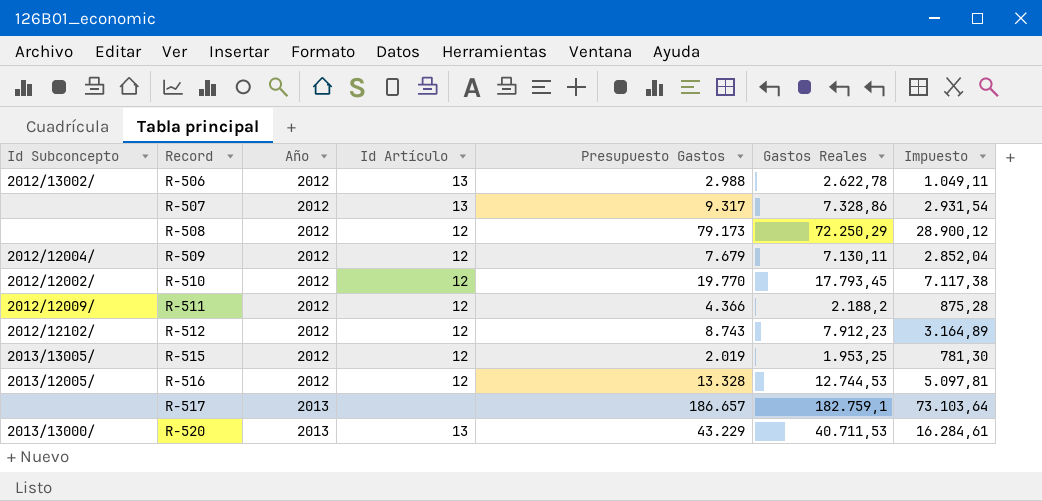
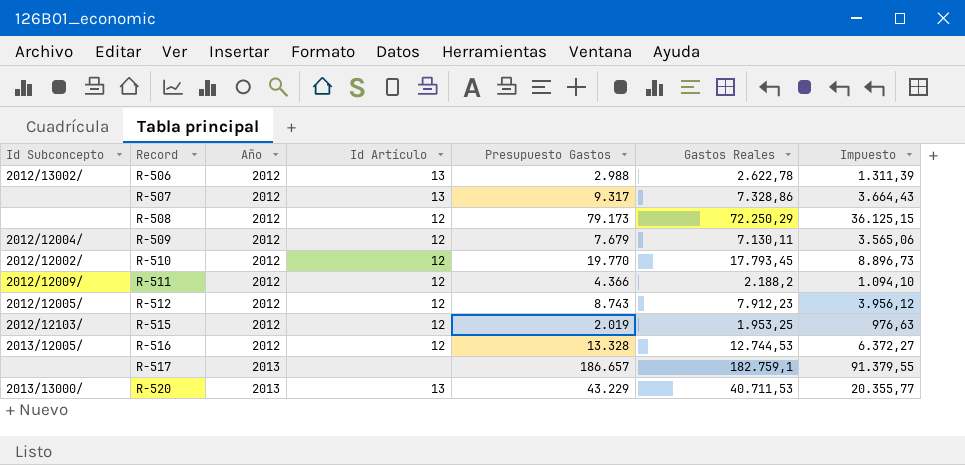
column Impuesto | formula: [Gastos Reales] * 0,4 -> [Gastos Reales] * 0,5
R-512 | Id Subconcepto: 2012/12102/ -> 2012/12005/
R-515 | Id Subconcepto: 2013/13005/ -> 2012/12103/

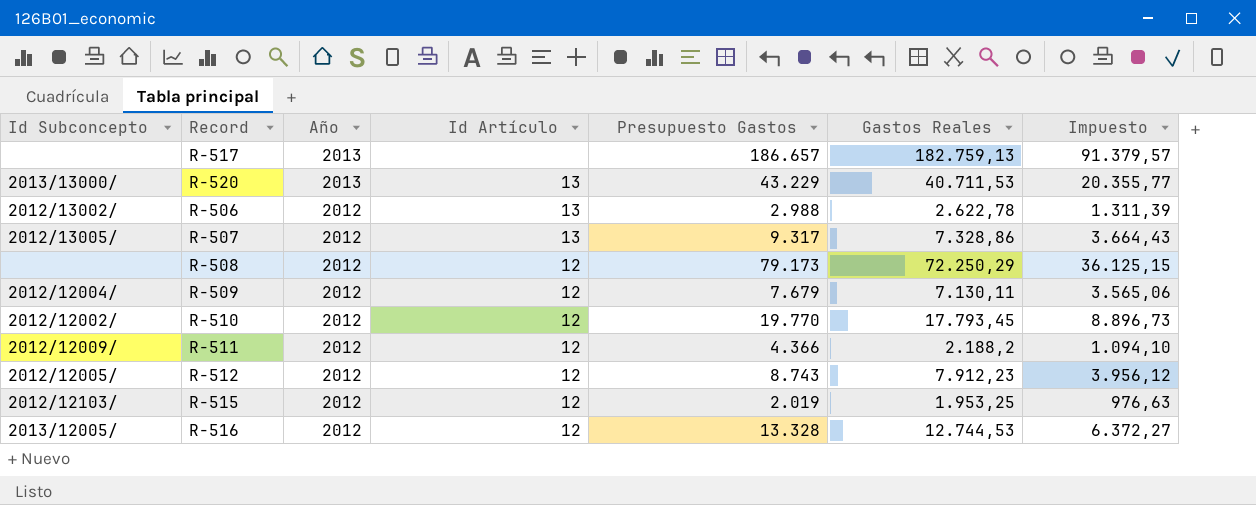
row order: Record ascending -> Año descending
R-517 | Gastos Reales: 182.759,1 -> 182.759,13
R-517 | Impuesto: 91.379,55 -> 91.379,57
R-507 | Id Subconcepto: none -> 2012/13005/

